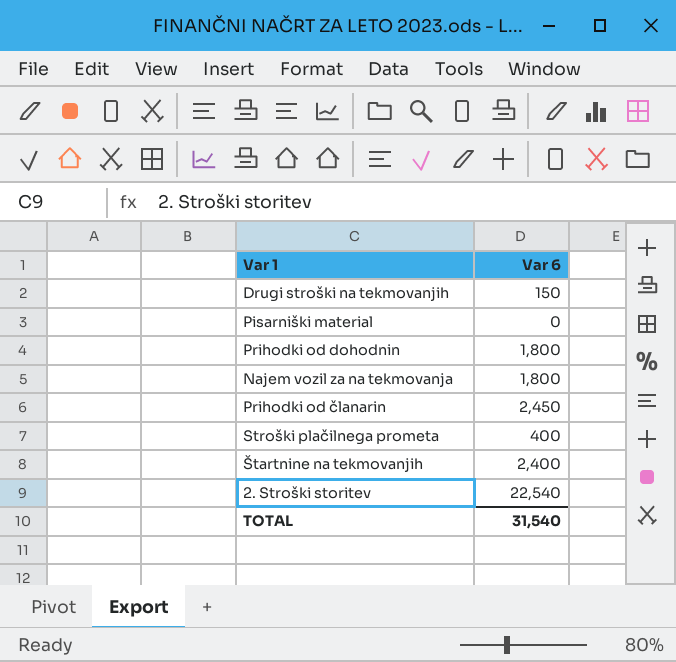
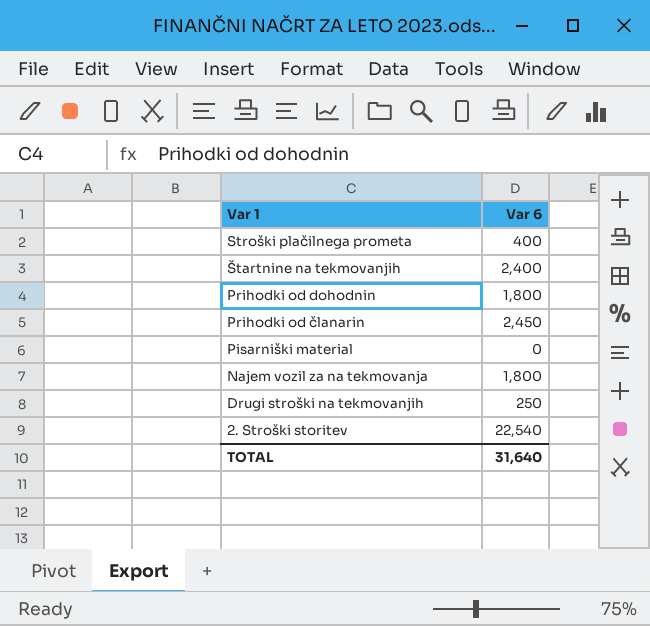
row order: none -> Var 1 descending
Drugi stroški na tekmovanjih | Var 6: 150 -> 250
TOTAL | Var 6: 31,540 -> 31,640

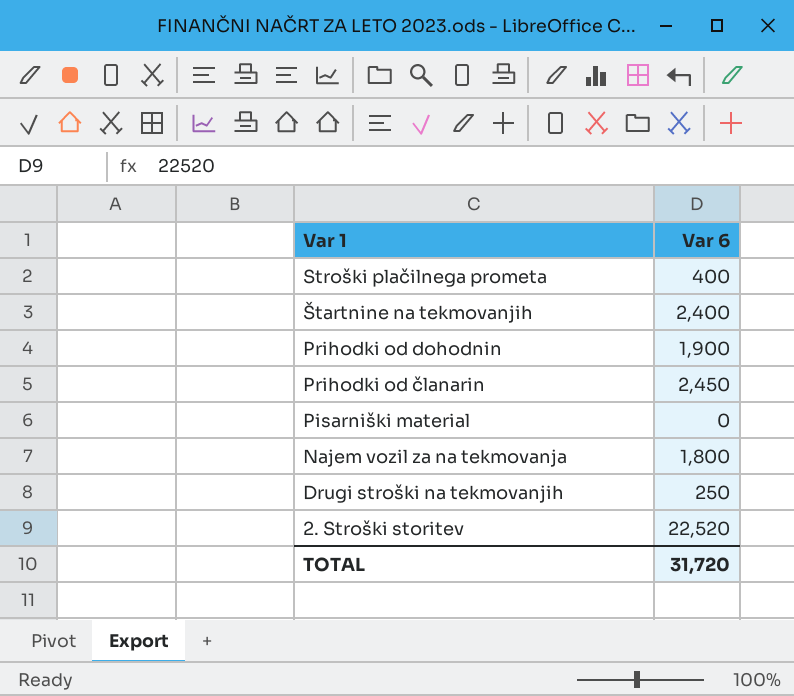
Prihodki od dohodnin | Var 6: 1,800 -> 1,900
2. Stroški storitev | Var 6: 22,540 -> 22,520
TOTAL | Var 6: 31,640 -> 31,720

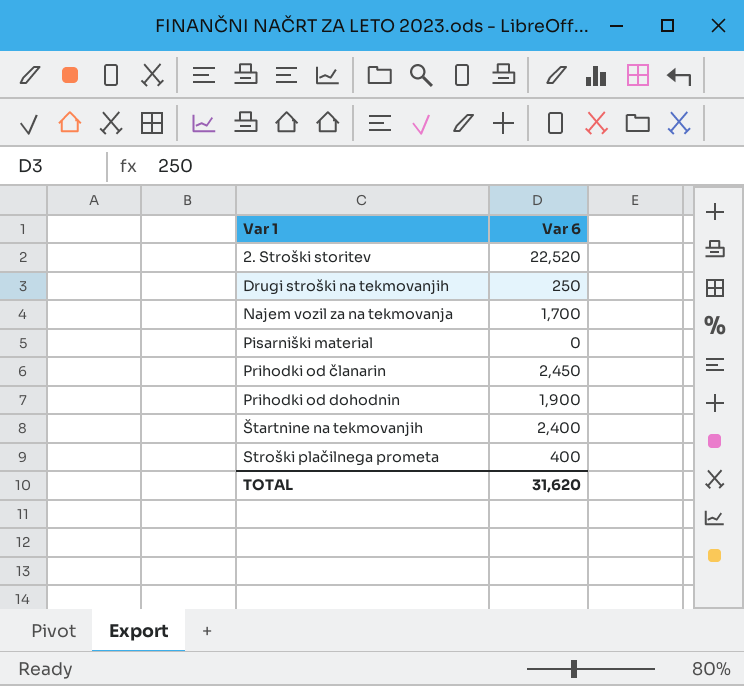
row order: Var 1 descending -> Var 1 ascending
Najem vozil za na tekmovanja | Var 6: 1,800 -> 1,700
TOTAL | Var 6: 31,720 -> 31,620

